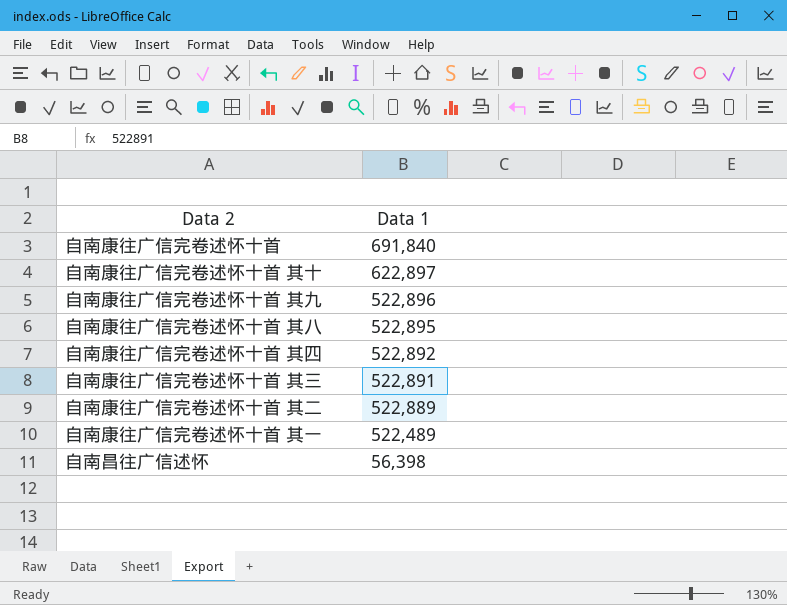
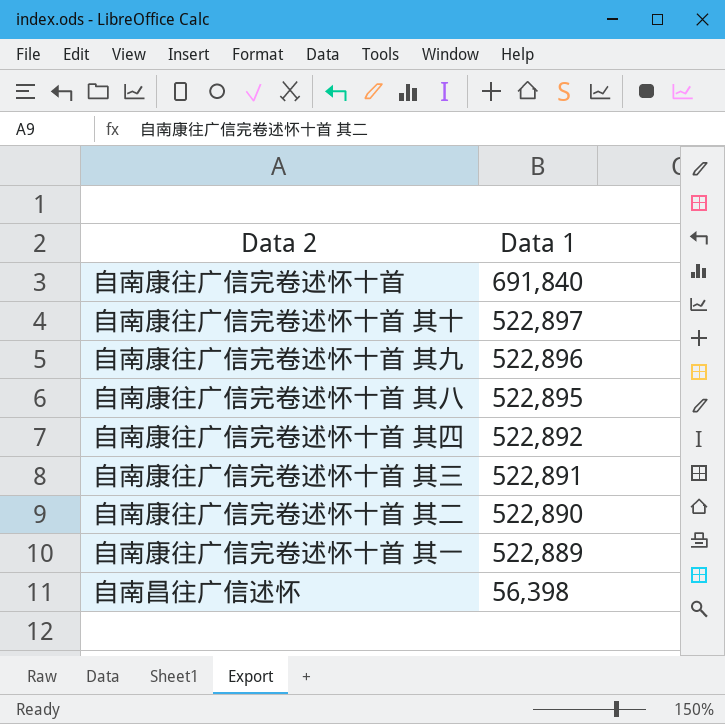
自南康往广信完卷述怀十首 其十 | Data 1: 622,897 -> 522,897
自南康往广信完卷述怀十首 其二 | Data 1: 522,889 -> 522,890
自南康往广信完卷述怀十首 其一 | Data 1: 522,489 -> 522,889

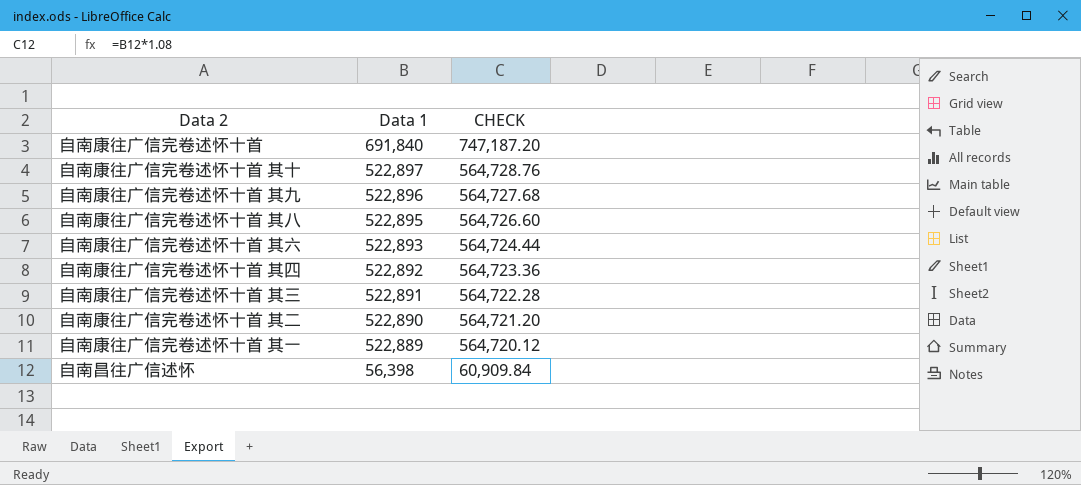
column CHECK | formula: none -> [Data 1] * 1.08
row 自南康往广信完卷述怀十首 其六: none -> 522,893 | 564,724.44

